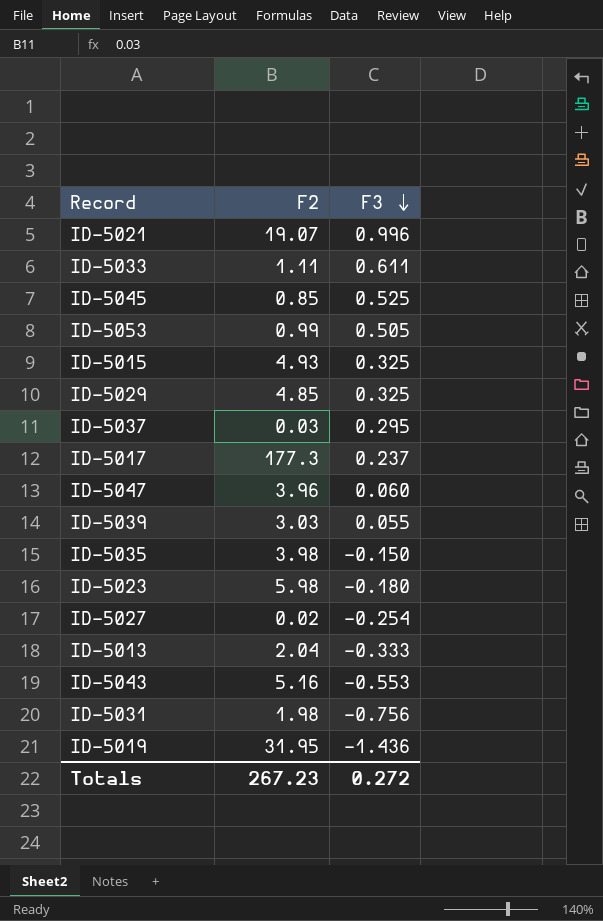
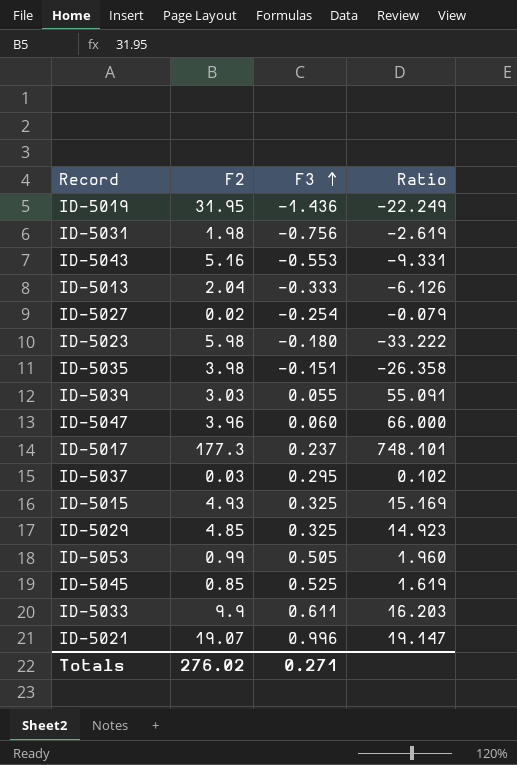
row order: F3 descending -> F3 ascending
column Ratio | formula: none -> [F2] / [F3]
ID-5035 | F3: -0.150 -> -0.151
ID-5033 | F2: 1.11 -> 9.9
Totals | F2: 267.23 -> 276.02
Totals | F3: 0.272 -> 0.271

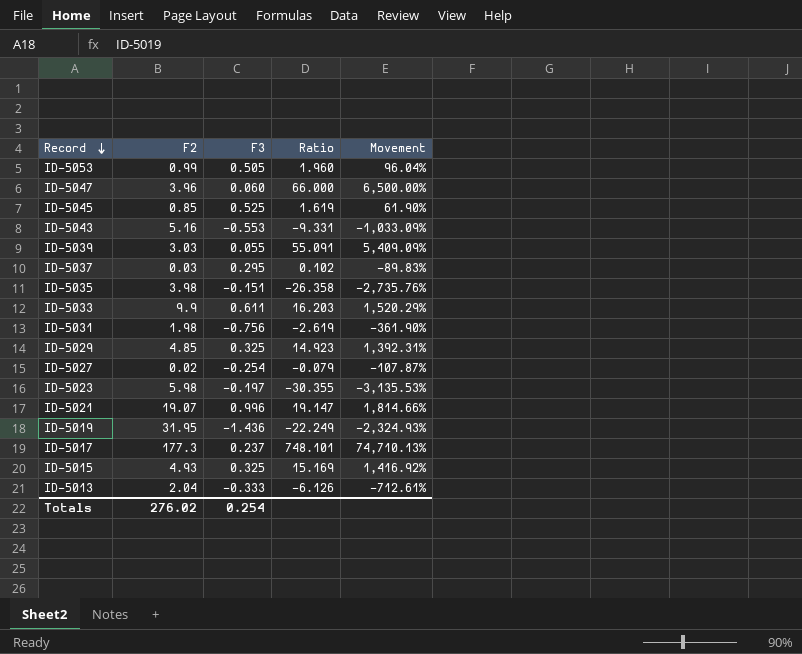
row order: F3 ascending -> Record descending
column Movement | formula: none -> ([F2] - [F3]) / [F3]
ID-5023 | F3: -0.180 -> -0.197
ID-5023 | Ratio: -33.222 -> -30.355
Totals | F3: 0.271 -> 0.254

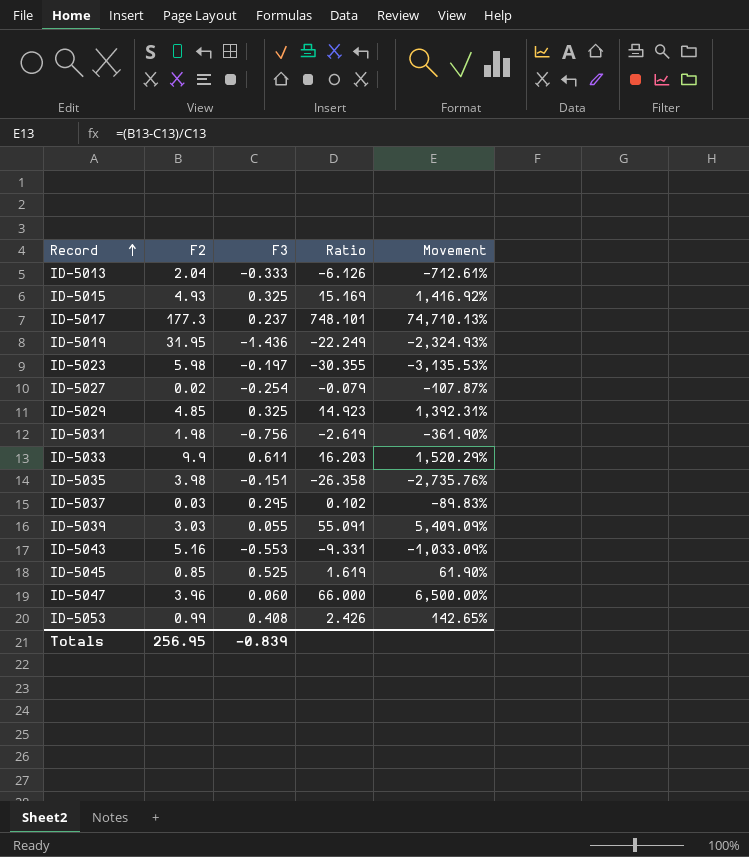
row order: Record descending -> Record ascending
row ID-5021: 19.07 | 0.996 | 19.147 | 1,814.66% -> none
ID-5053 | F3: 0.505 -> 0.408
ID-5053 | Ratio: 1.960 -> 2.426
ID-5053 | Movement: 96.04% -> 142.65%
Totals | F2: 276.02 -> 256.95
Totals | F3: 0.254 -> -0.839

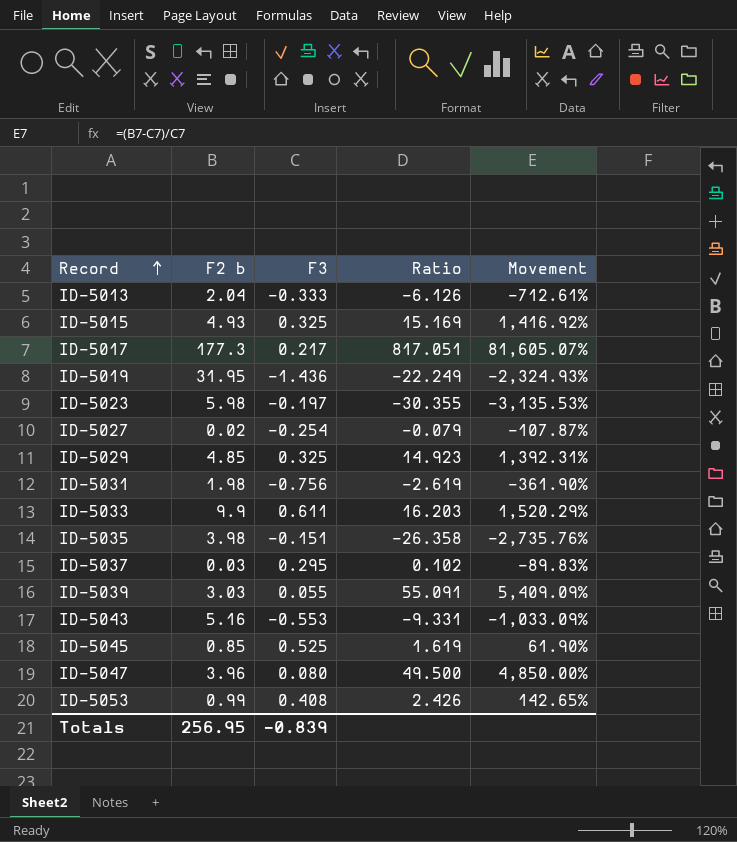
column name: F2 -> F2 b
ID-5017 | F3: 0.237 -> 0.217
ID-5017 | Ratio: 748.101 -> 817.051
ID-5017 | Movement: 74,710.13% -> 81,605.07%
ID-5047 | F3: 0.060 -> 0.080
ID-5047 | Ratio: 66.000 -> 49.500
ID-5047 | Movement: 6,500.00% -> 4,850.00%

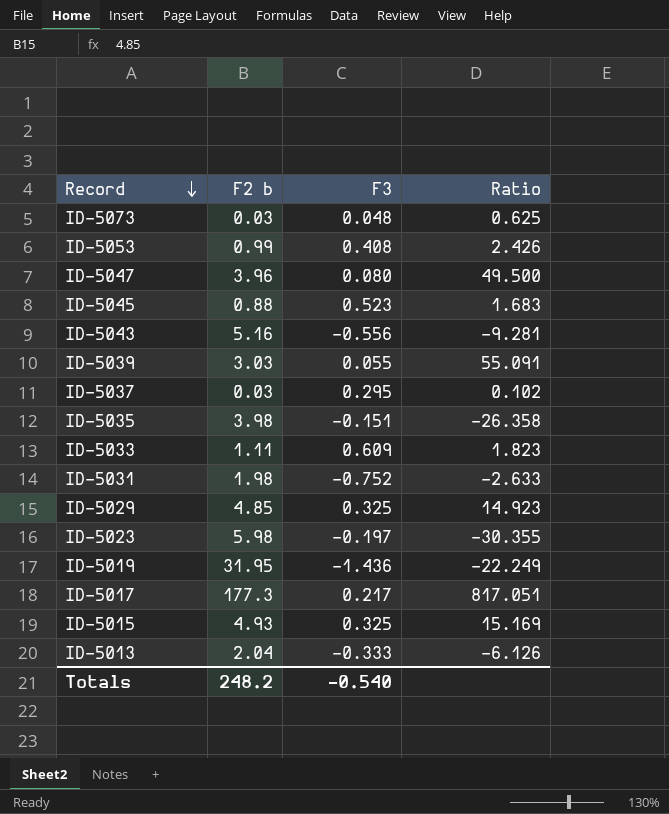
row order: Record ascending -> Record descending
column Movement | formula: ([F2 b] - [F3]) / [F3] -> none
row ID-5027: 0.02 | -0.254 | -0.079 | -107.87% -> none
row ID-5073: none -> 0.03 | 0.048 | 0.625
ID-5045 | F2 b: 0.85 -> 0.88
ID-5045 | F3: 0.525 -> 0.523
ID-5045 | Ratio: 1.619 -> 1.683
ID-5043 | F3: -0.553 -> -0.556
ID-5043 | Ratio: -9.331 -> -9.281
ID-5033 | F2 b: 9.9 -> 1.11
ID-5033 | F3: 0.611 -> 0.609
ID-5033 | Ratio: 16.203 -> 1.823
ID-5031 | F3: -0.756 -> -0.752
ID-5031 | Ratio: -2.619 -> -2.633
Totals | F2 b: 256.95 -> 248.2
Totals | F3: -0.839 -> -0.540

